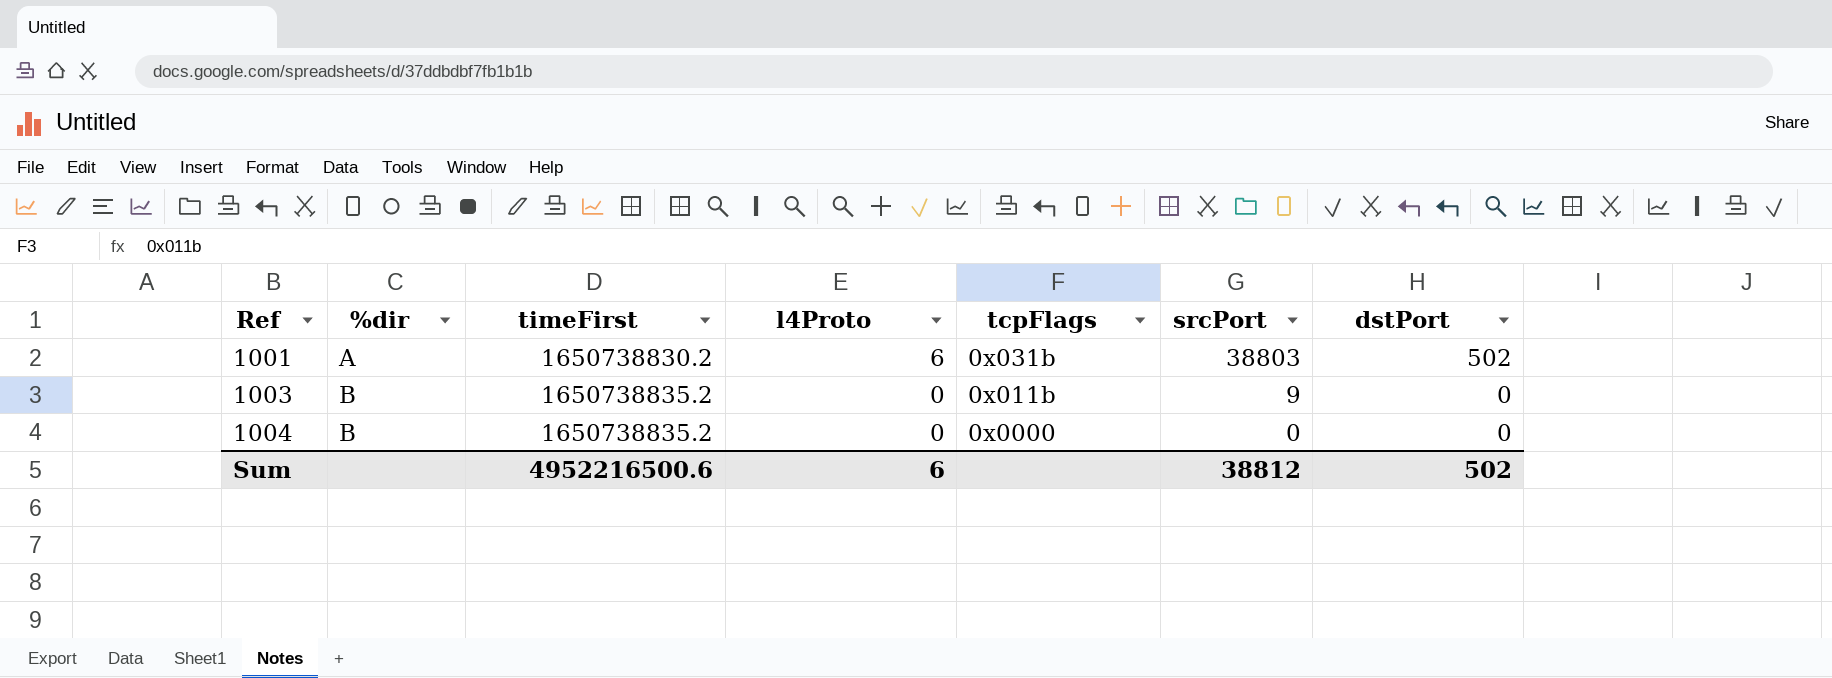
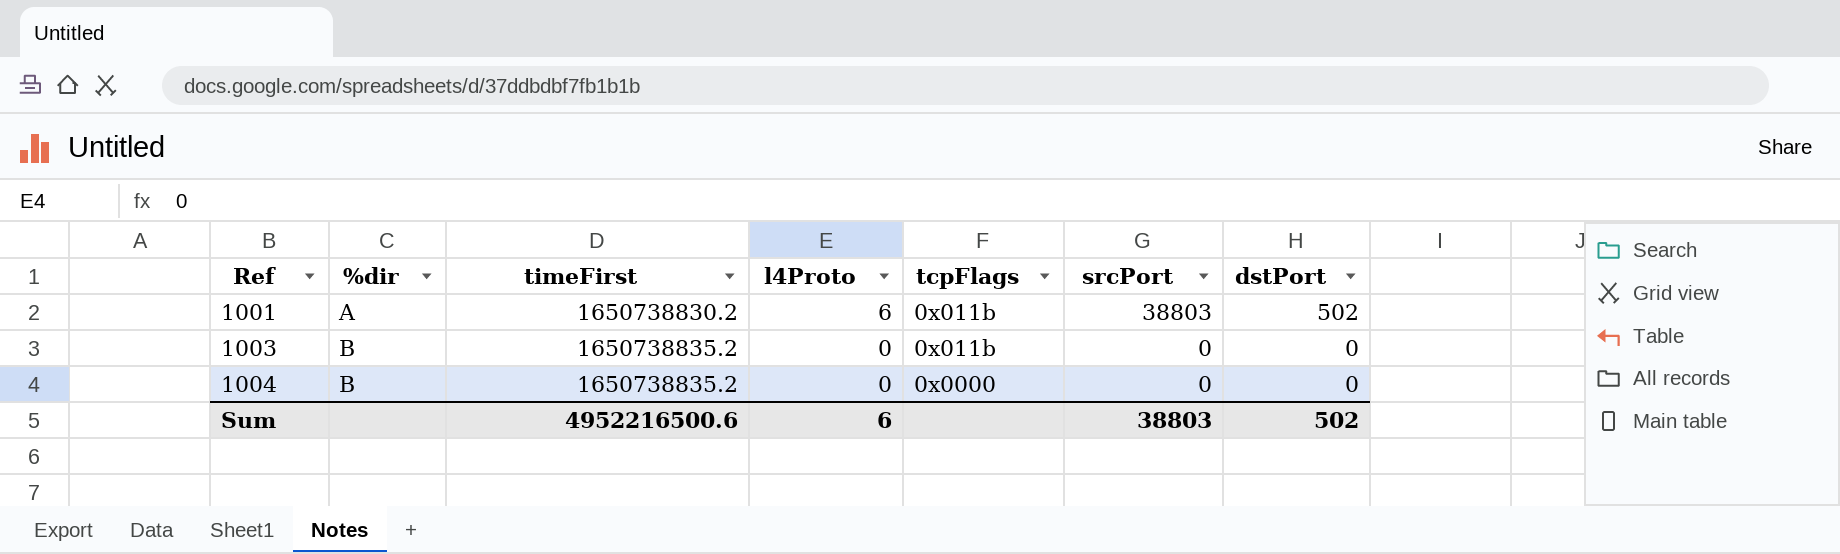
1001 | tcpFlags: 0x031b -> 0x011b
1003 | srcPort: 9 -> 0
Sum | srcPort: 38812 -> 38803

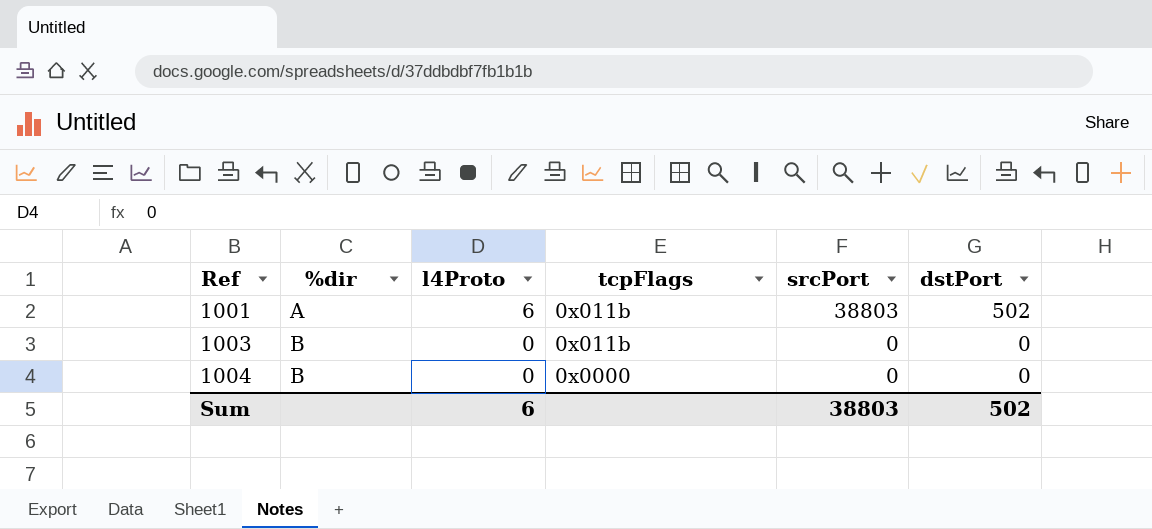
column timeFirst | position: 3 -> none

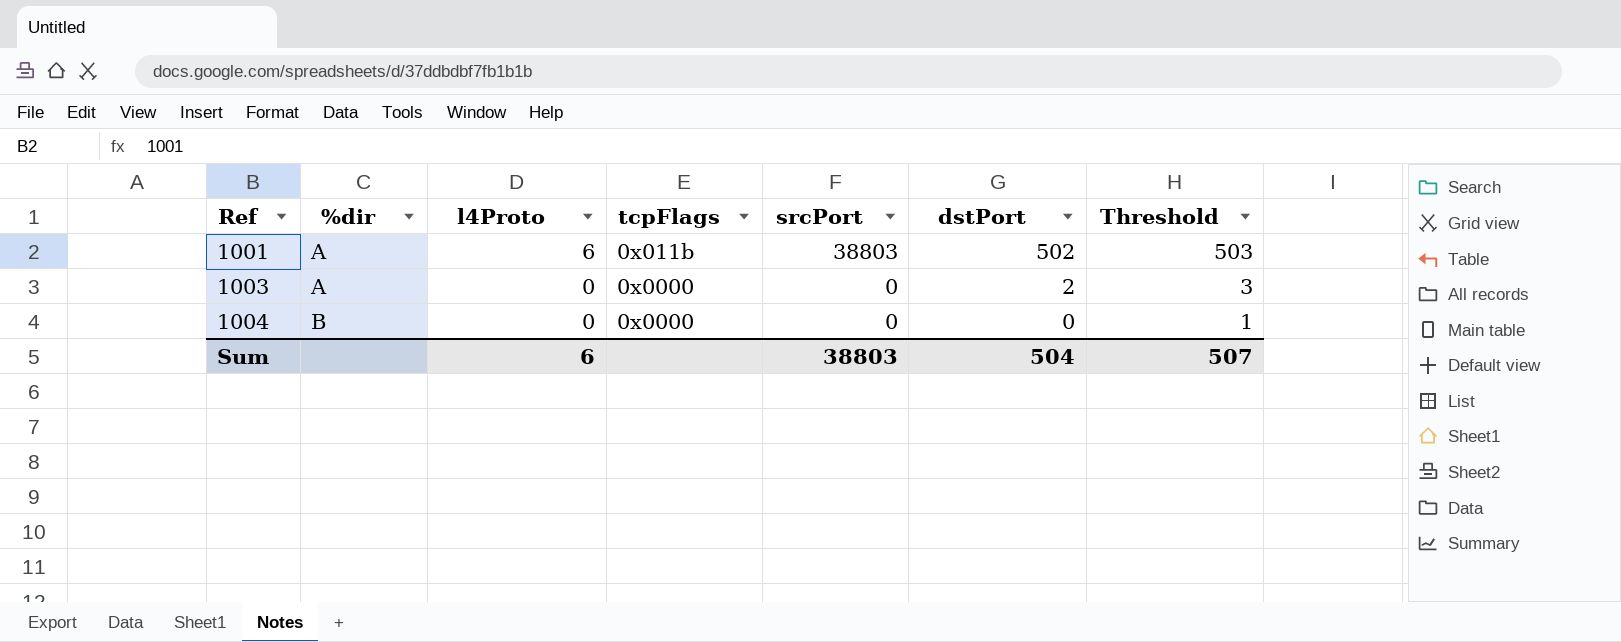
column Threshold | formula: none -> [dstPort] + 1
1003 | %dir: B -> A
1003 | tcpFlags: 0x011b -> 0x0000
1003 | dstPort: 0 -> 2
Sum | dstPort: 502 -> 504

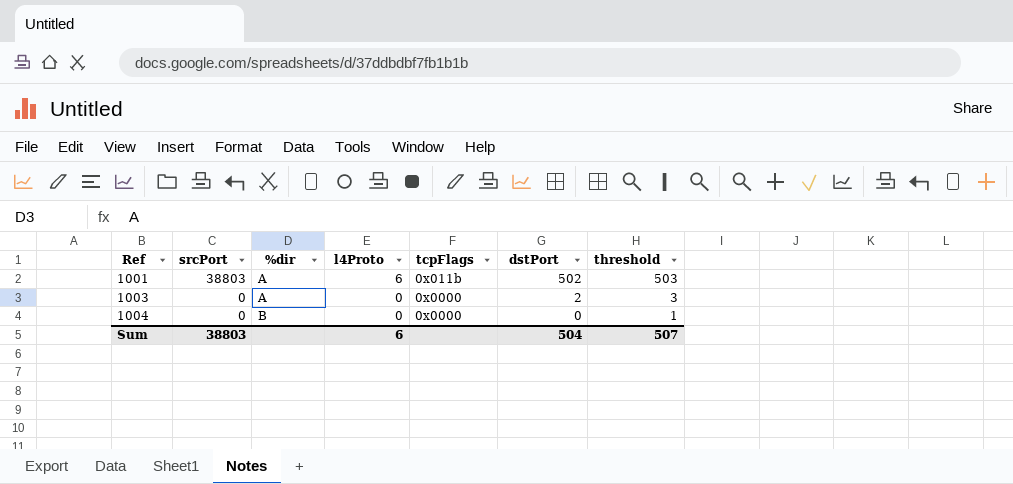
column srcPort | position: 5 -> 2
column name: Threshold -> threshold

